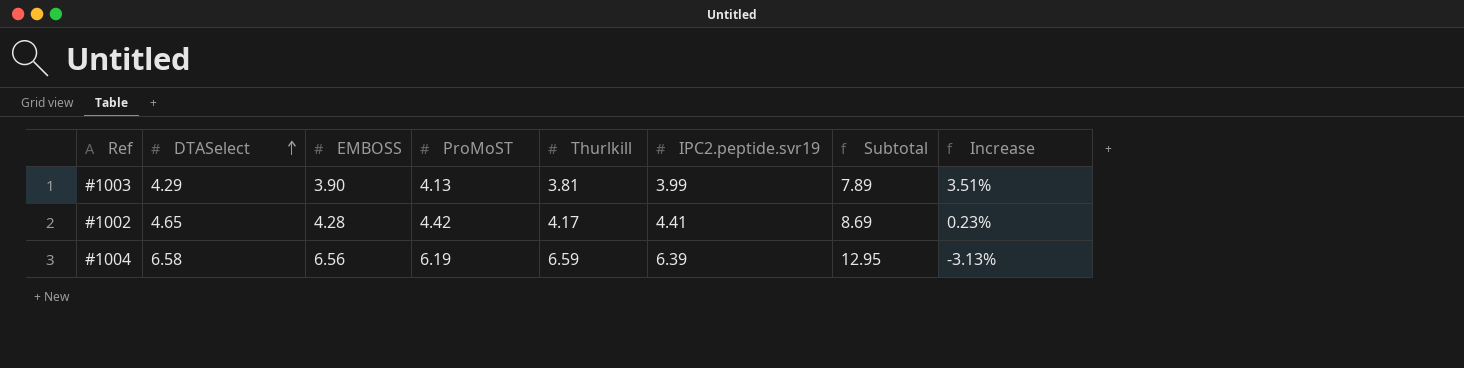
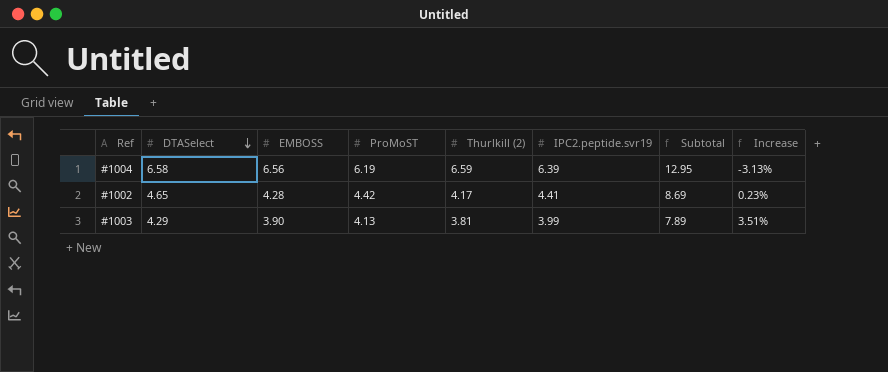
row order: DTASelect ascending -> DTASelect descending
column name: Thurlkill -> Thurlkill (2)

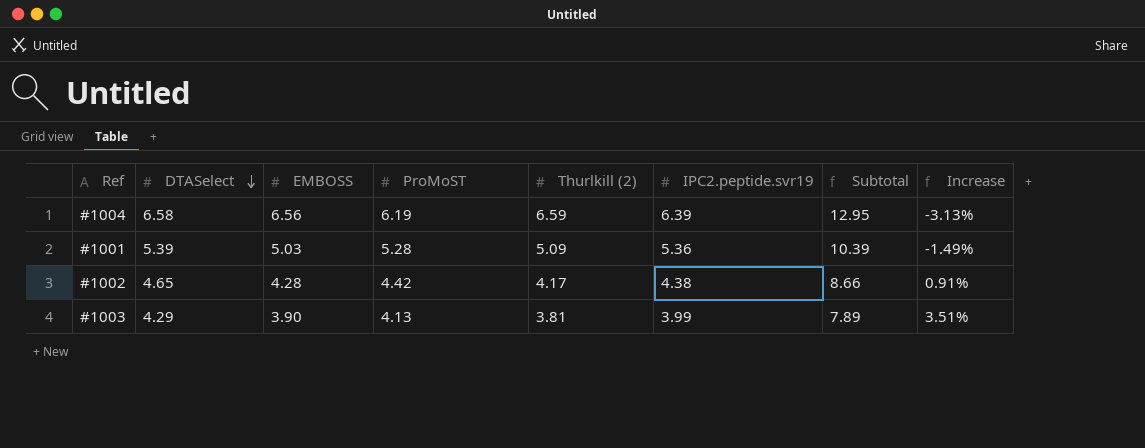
row #1001: none -> 5.39 | 5.03 | 5.28 | 5.09 | 5.36 | 10.39 | -1.49%
#1002 | IPC2.peptide.svr19: 4.41 -> 4.38
#1002 | Subtotal: 8.69 -> 8.66
#1002 | Increase: 0.23% -> 0.91%

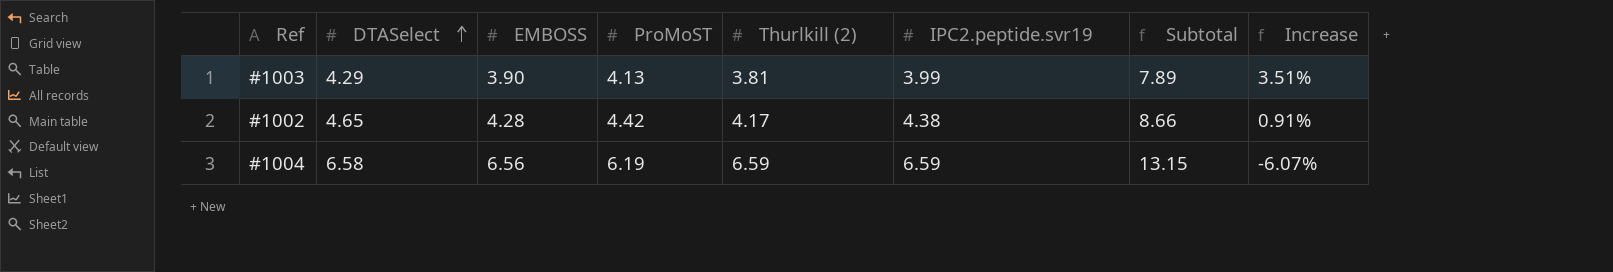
row order: DTASelect descending -> DTASelect ascending
row #1001: 5.39 | 5.03 | 5.28 | 5.09 | 5.36 | 10.39 | -1.49% -> none
#1004 | IPC2.peptide.svr19: 6.39 -> 6.59
#1004 | Subtotal: 12.95 -> 13.15
#1004 | Increase: -3.13% -> -6.07%

